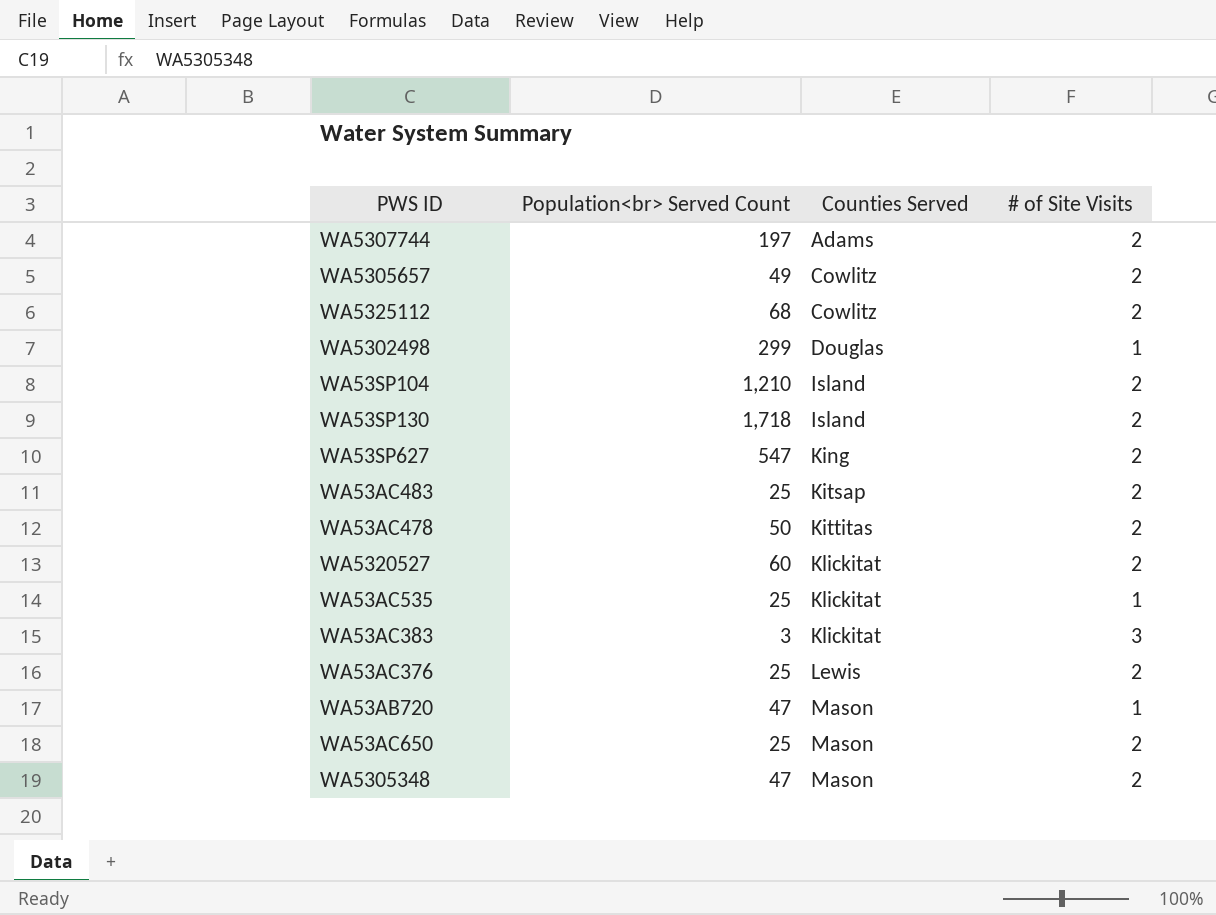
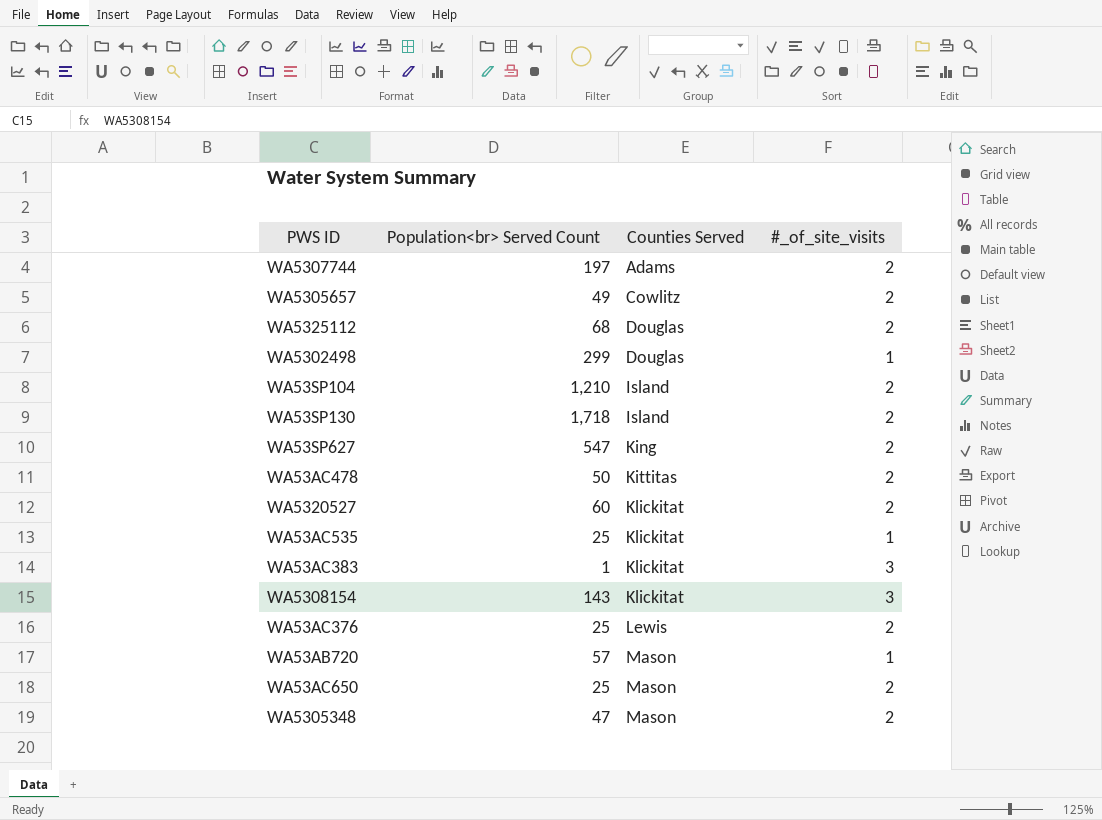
column name: # of Site Visits -> #_of_site_visits
row WA53AC483: 25 | Kitsap | 2 -> none
WA5325112 | Counties Served: Cowlitz -> Douglas
WA53AC383 | Population<br> Served Count: 3 -> 1
row WA5308154: none -> 143 | Klickitat | 3
WA53AB720 | Population<br> Served Count: 47 -> 57

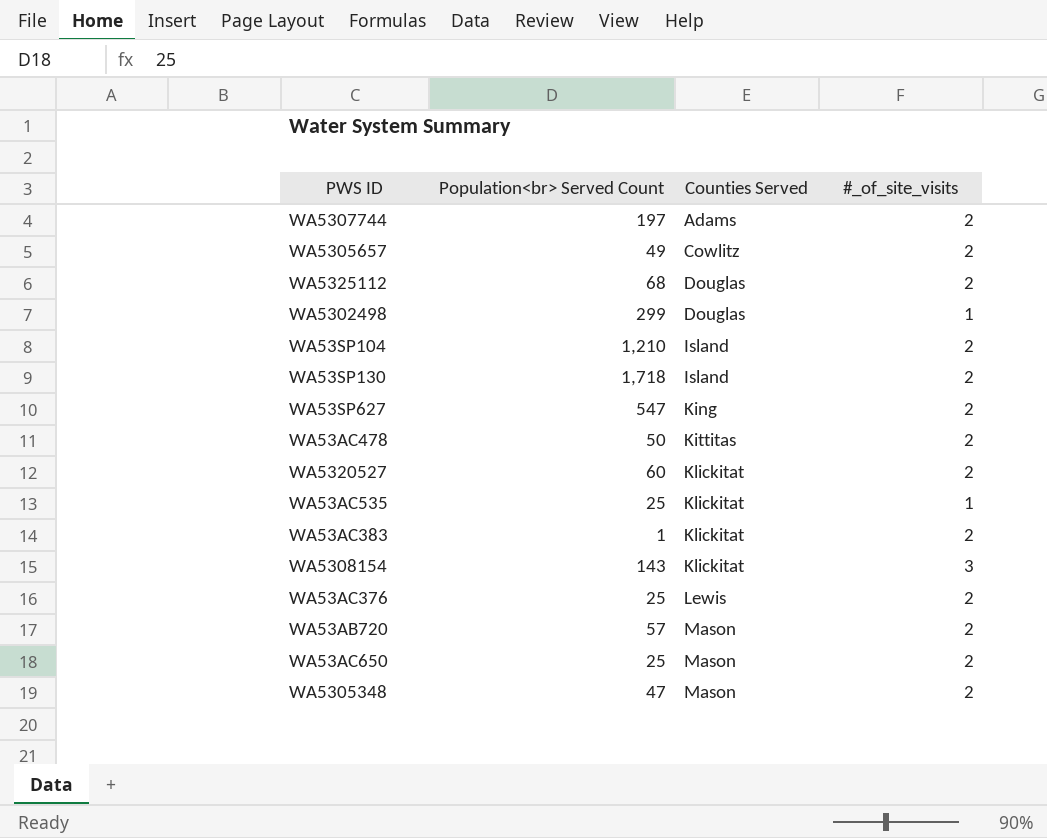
WA53AC383 | #_of_site_visits: 3 -> 2
WA53AB720 | #_of_site_visits: 1 -> 2

